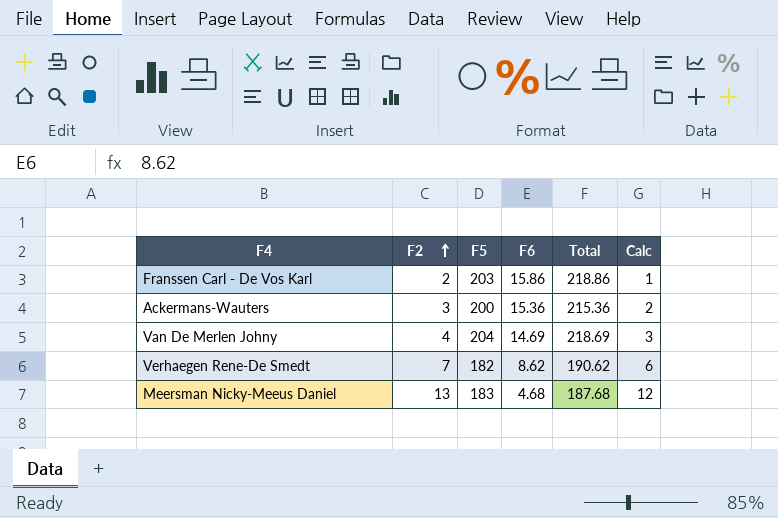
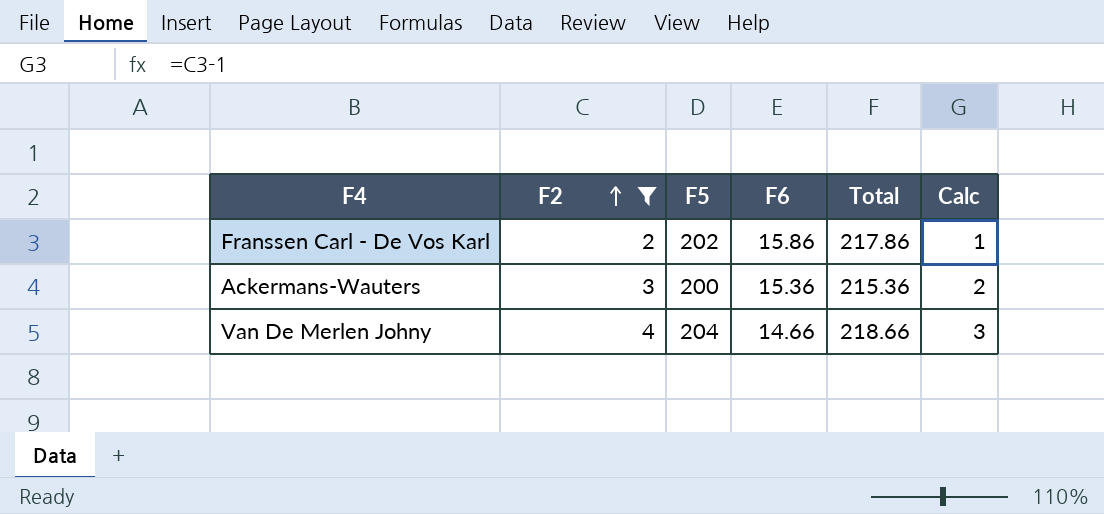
filter: none -> F2 <= 4
Franssen Carl - De Vos Karl | F5: 203 -> 202
Franssen Carl - De Vos Karl | Total: 218.86 -> 217.86
Van De Merlen Johny | F6: 14.69 -> 14.66
Van De Merlen Johny | Total: 218.69 -> 218.66

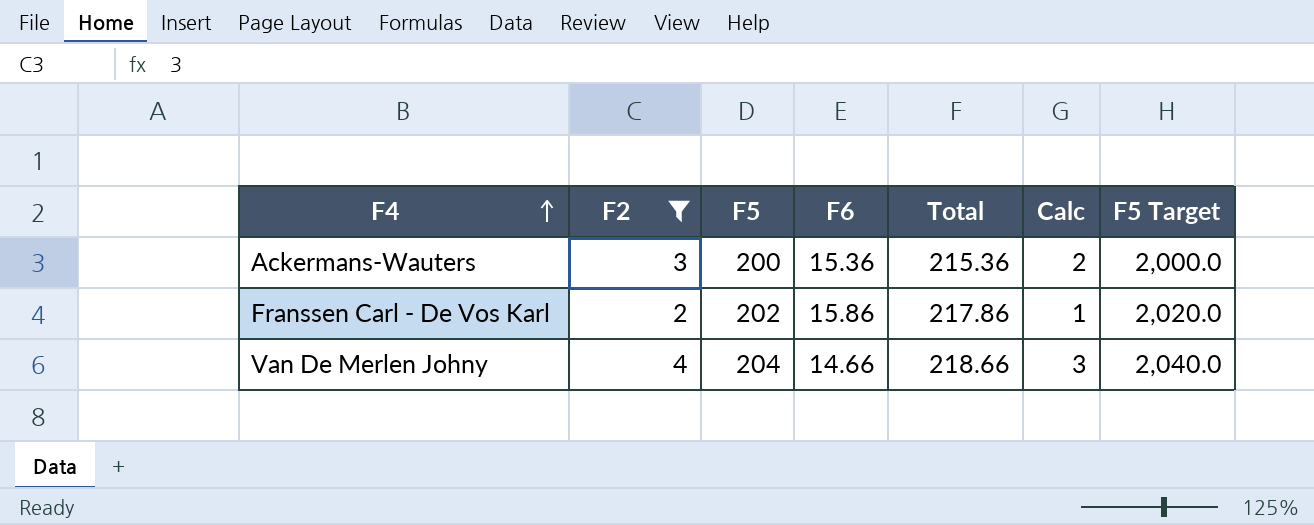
row order: F2 ascending -> F4 ascending
column F5 Target | formula: none -> [F5] * 10

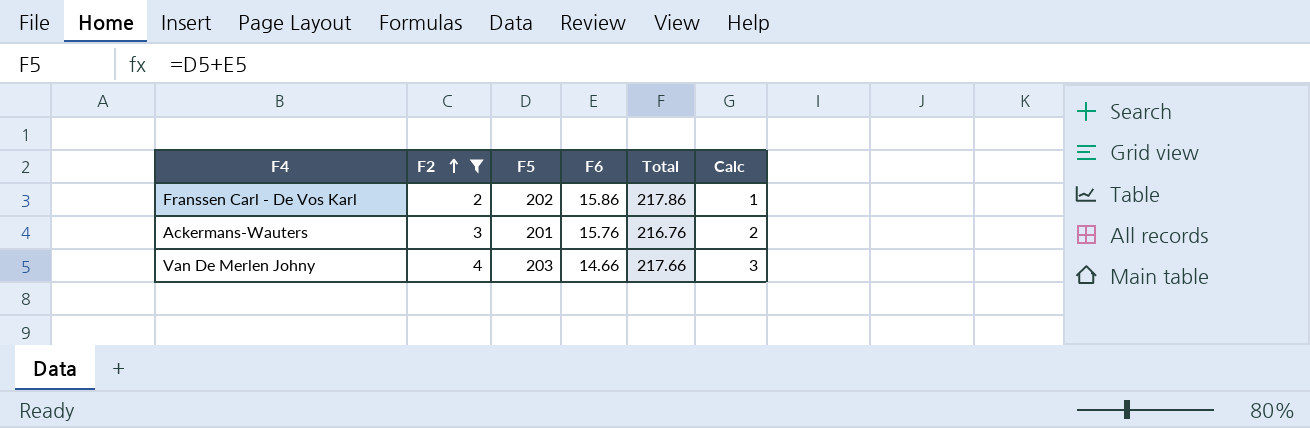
row order: F4 ascending -> F2 ascending
column F5 Target | formula: [F5] * 10 -> none
Ackermans-Wauters | F5: 200 -> 201
Ackermans-Wauters | F6: 15.36 -> 15.76
Ackermans-Wauters | Total: 215.36 -> 216.76
Van De Merlen Johny | F5: 204 -> 203
Van De Merlen Johny | Total: 218.66 -> 217.66

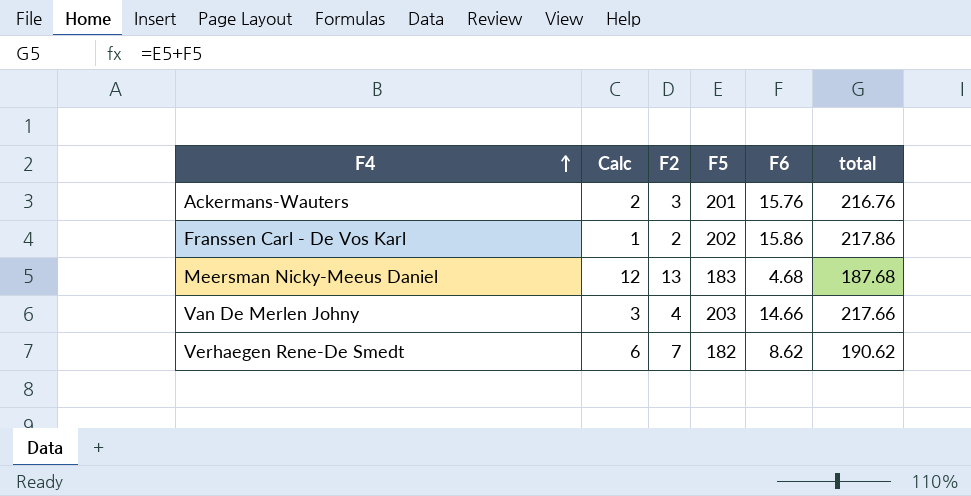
filter: F2 <= 4 -> none
row order: F2 ascending -> F4 ascending
column Calc | position: 6 -> 2
column name: Total -> total

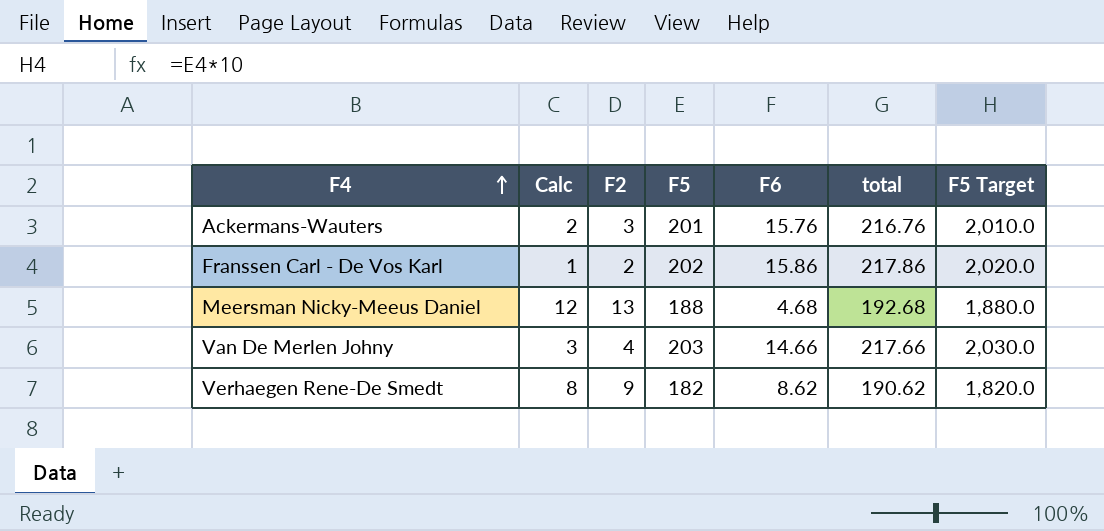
column F5 Target | formula: none -> [F5] * 10
Meersman Nicky-Meeus Daniel | F5: 183 -> 188
Meersman Nicky-Meeus Daniel | total: 187.68 -> 192.68
Verhaegen Rene-De Smedt | Calc: 6 -> 8
Verhaegen Rene-De Smedt | F2: 7 -> 9

